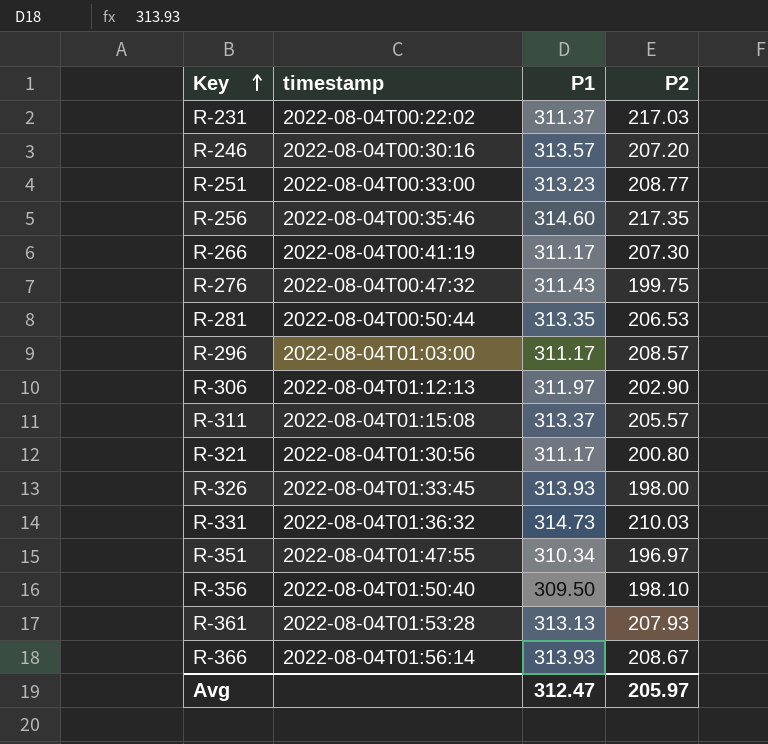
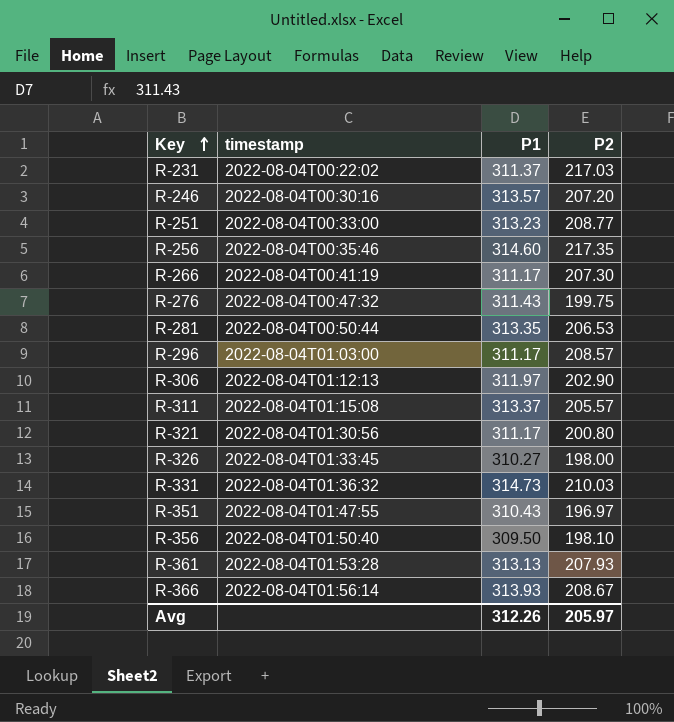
R-326 | P1: 313.93 -> 310.27
R-351 | P1: 310.34 -> 310.43
Avg | P1: 312.47 -> 312.26

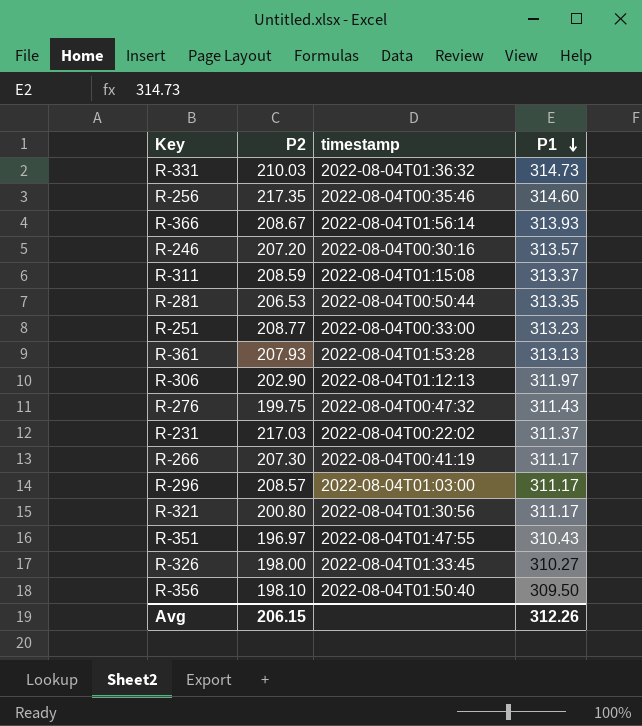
row order: Key ascending -> P1 descending
column P2 | position: 4 -> 2
R-311 | P2: 205.57 -> 208.59
Avg | P2: 205.97 -> 206.15

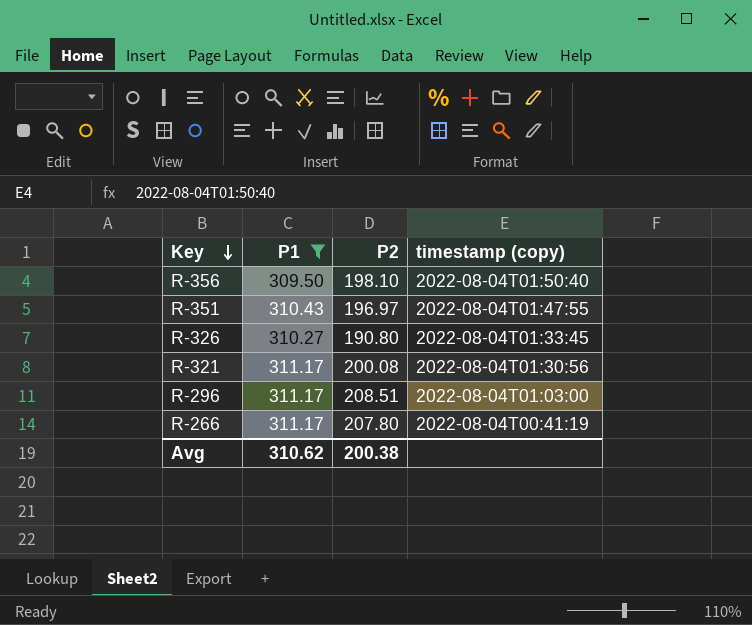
filter: none -> P1 <= 311.17
row order: P1 descending -> Key descending
column P1 | position: 4 -> 2
column name: timestamp -> timestamp (copy)
R-326 | P2: 198.00 -> 190.80
R-321 | P2: 200.80 -> 200.08
R-296 | P2: 208.57 -> 208.51
R-266 | P2: 207.30 -> 207.80
Avg | P1: 312.26 -> 310.62
Avg | P2: 206.15 -> 200.38

